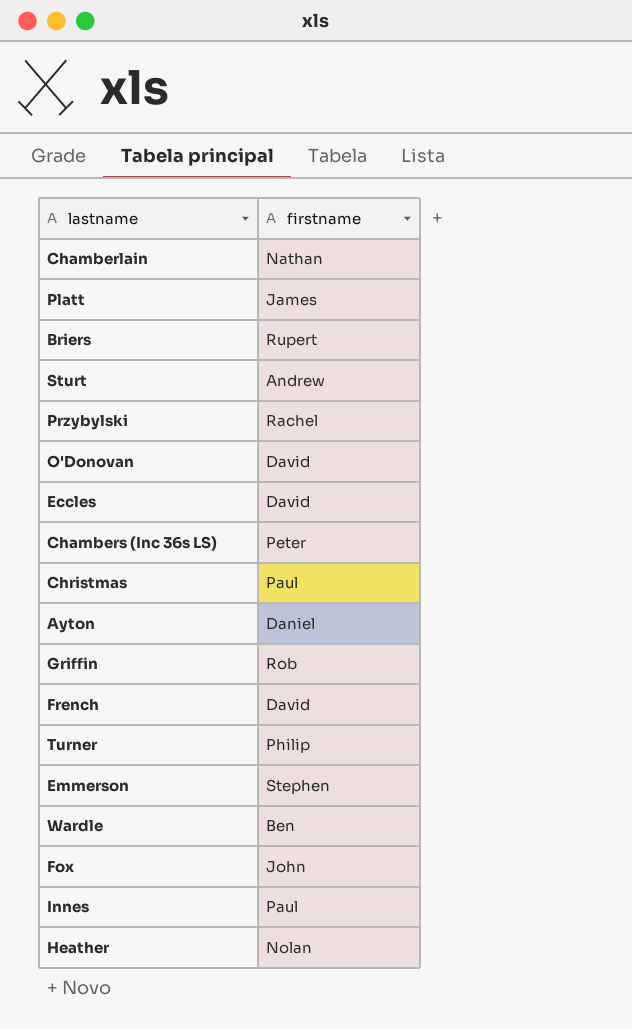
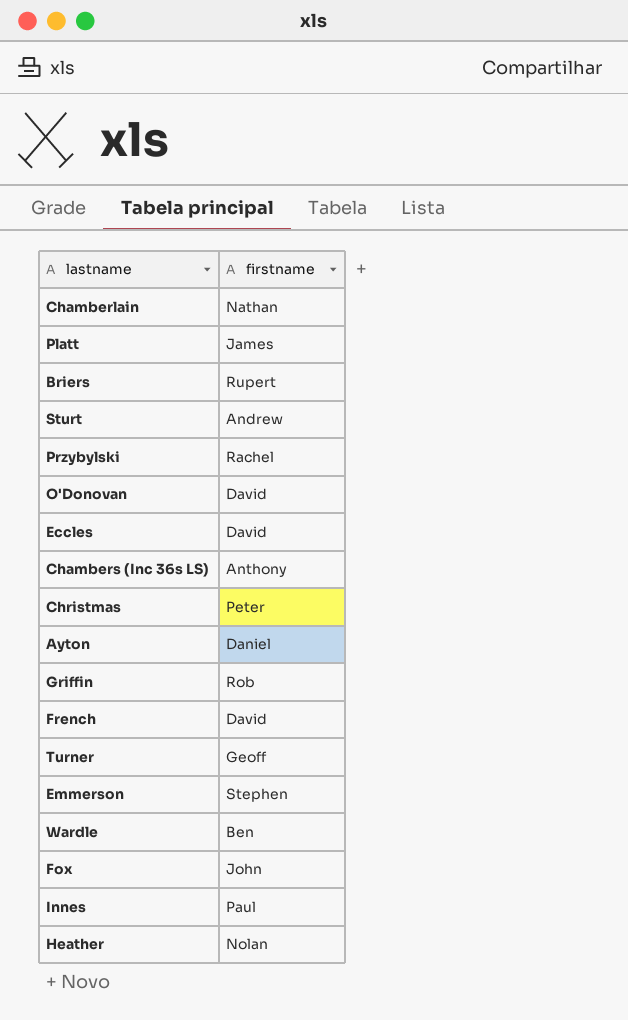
Chambers (Inc 36s LS) | firstname: Peter -> Anthony
Christmas | firstname: Paul -> Peter
Turner | firstname: Philip -> Geoff

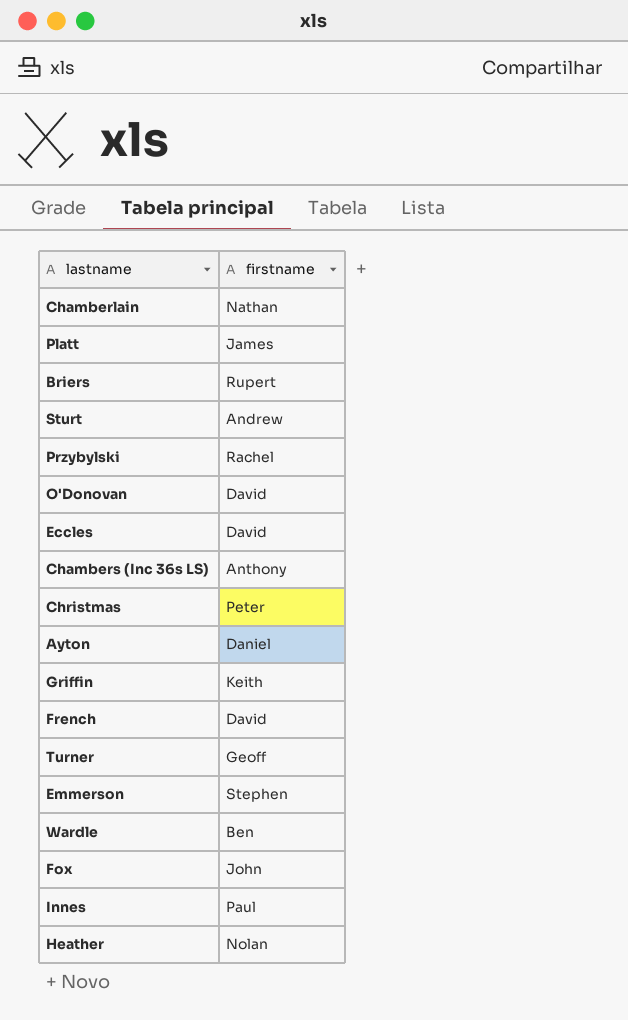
Griffin | firstname: Rob -> Keith

